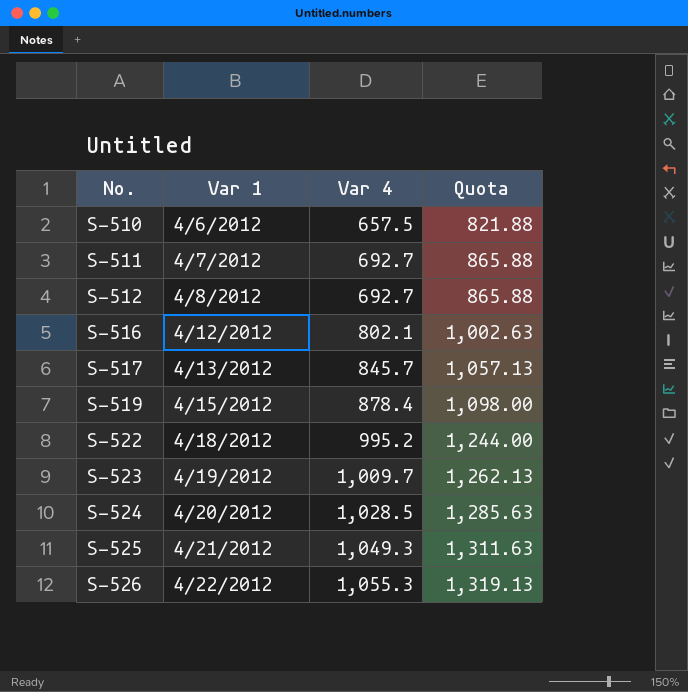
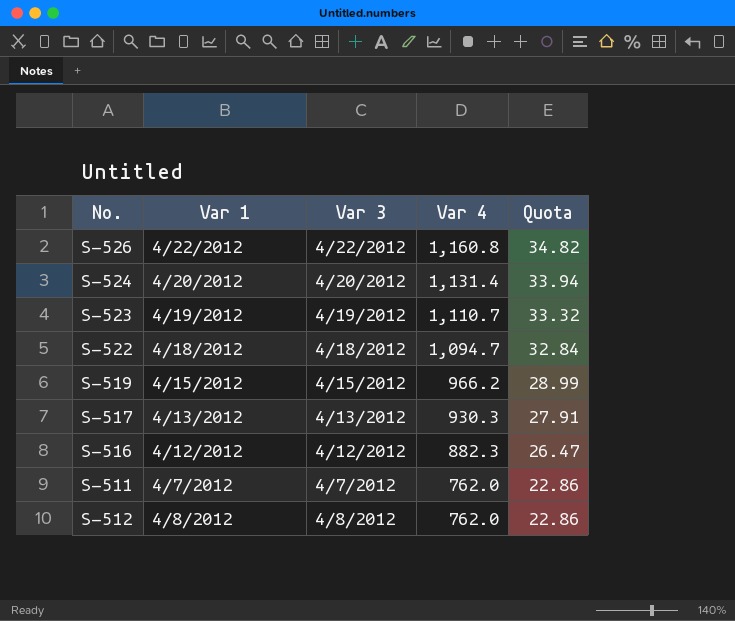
row order: No. ascending -> Var 4 descending
column Var 3 | position: none -> 3
column Quota | formula: [Var 4] * 1.25 -> [Var 4] * 0.03
row S-510: 4/6/2012 | 657.5 | 821.88 -> none
row S-525: 4/21/2012 | 1,049.3 | 1,311.63 -> none
S-526 | Var 4: 1,055.3 -> 1,160.8
S-524 | Var 4: 1,028.5 -> 1,131.4
S-523 | Var 4: 1,009.7 -> 1,110.7
S-522 | Var 4: 995.2 -> 1,094.7
S-519 | Var 4: 878.4 -> 966.2
S-517 | Var 4: 845.7 -> 930.3
S-516 | Var 4: 802.1 -> 882.3
S-511 | Var 4: 692.7 -> 762.0
S-512 | Var 4: 692.7 -> 762.0

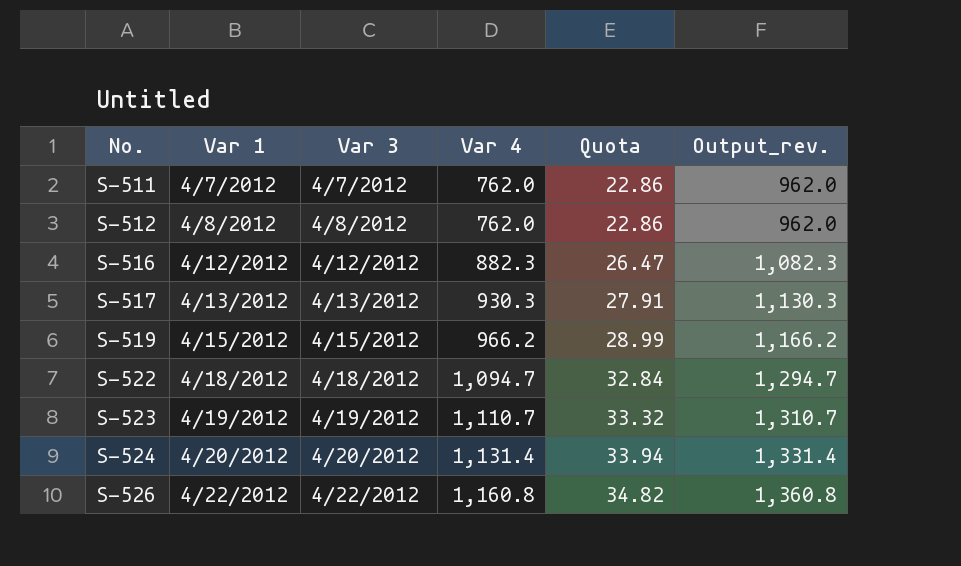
row order: Var 4 descending -> No. ascending
column Output_rev. | formula: none -> [Var 4] + 200

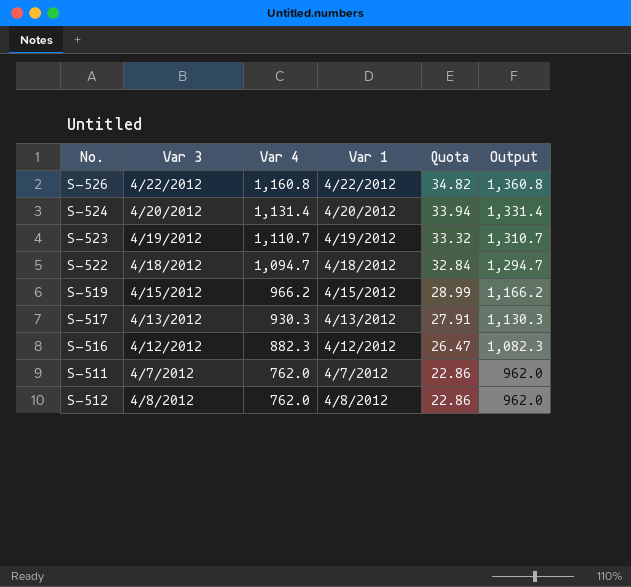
row order: No. ascending -> Var 4 descending
column Var 1 | position: 2 -> 4
column name: Output_rev. -> Output

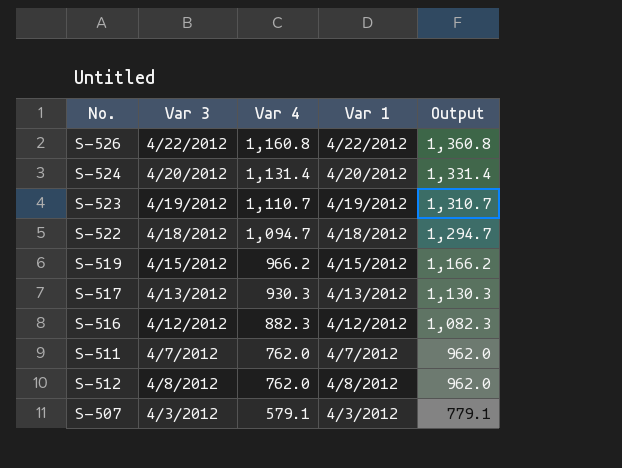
column Quota | formula: [Var 4] * 0.03 -> none
row S-507: none -> 4/3/2012 | 579.1 | 4/3/2012 | 779.1

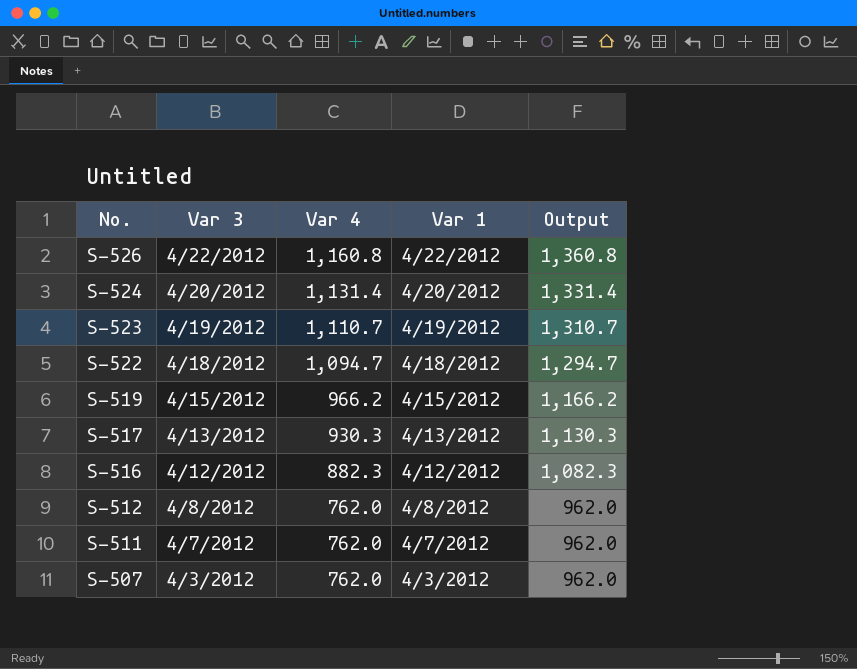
row order: Var 4 descending -> No. descending
S-507 | Var 4: 579.1 -> 762.0
S-507 | Output: 779.1 -> 962.0

